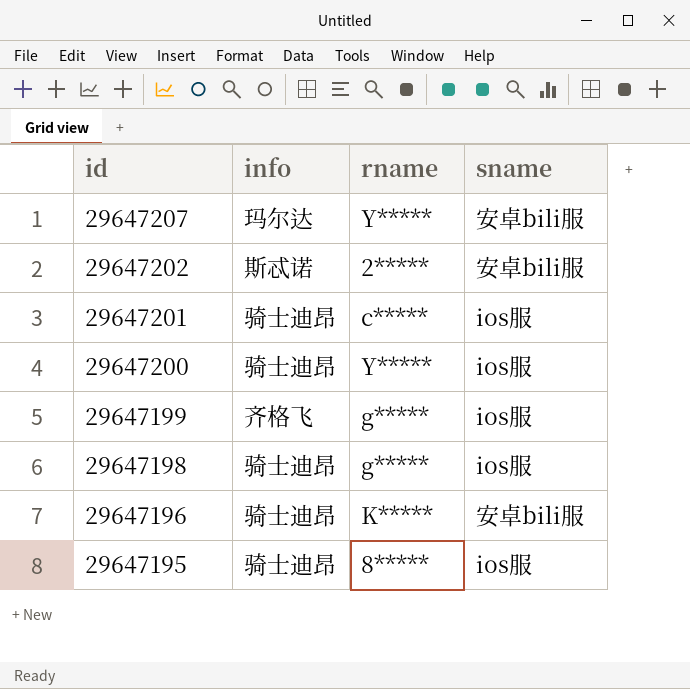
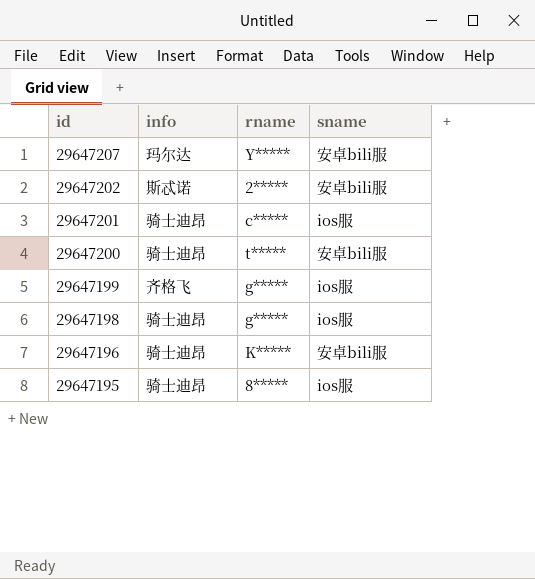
29647200 | rname: Y***** -> t*****
29647200 | sname: ios服 -> 安卓bili服

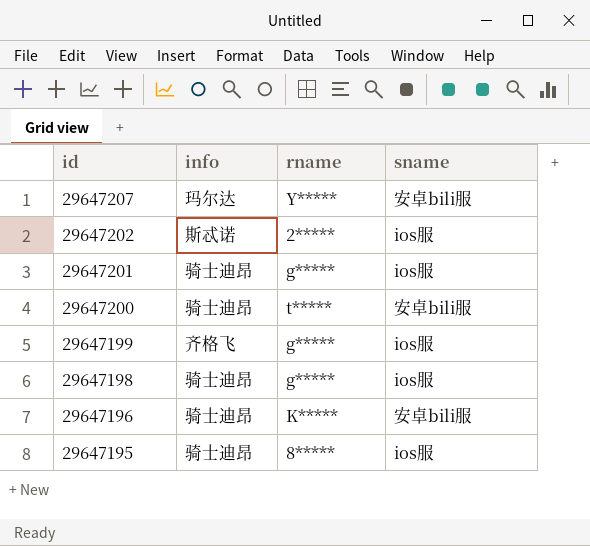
29647202 | sname: 安卓bili服 -> ios服
29647201 | rname: c***** -> g*****

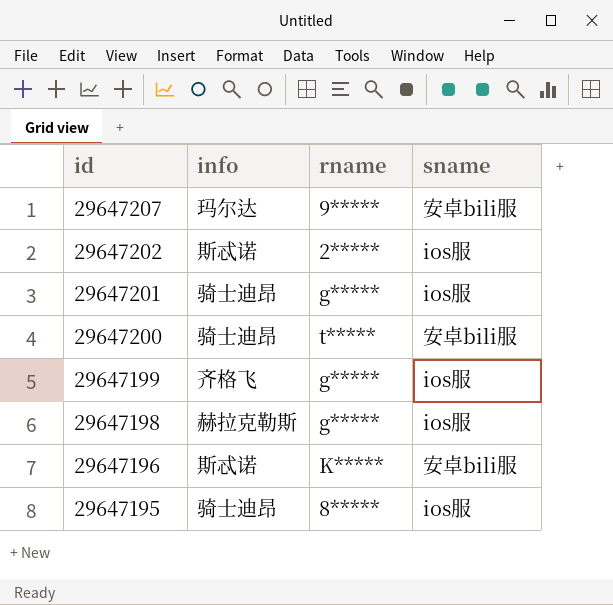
29647207 | rname: Y***** -> 9*****
29647198 | info: 骑士迪昂 -> 赫拉克勒斯
29647196 | info: 骑士迪昂 -> 斯忒诺

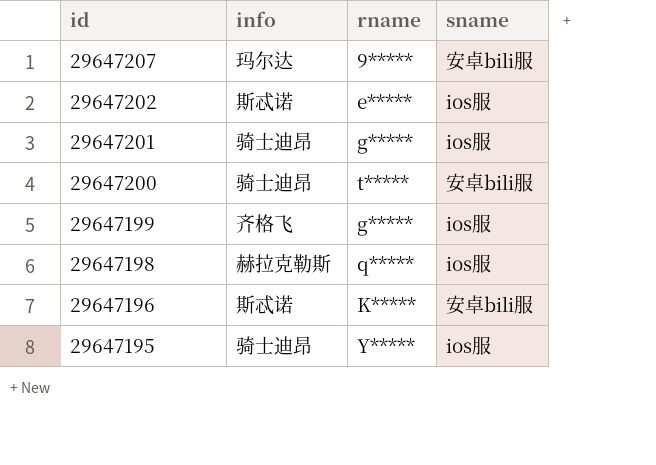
29647202 | rname: 2***** -> e*****
29647198 | rname: g***** -> q*****
29647195 | rname: 8***** -> Y*****

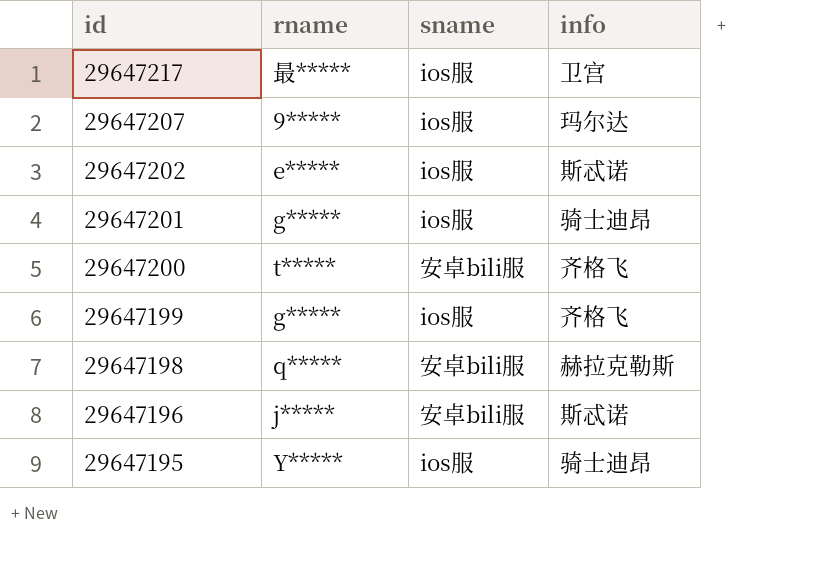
column info | position: 2 -> 4
row 29647217: none -> 最***** | ios服 | 卫宫
29647207 | sname: 安卓bili服 -> ios服
29647200 | info: 骑士迪昂 -> 齐格飞
29647198 | sname: ios服 -> 安卓bili服
29647196 | rname: K***** -> j*****

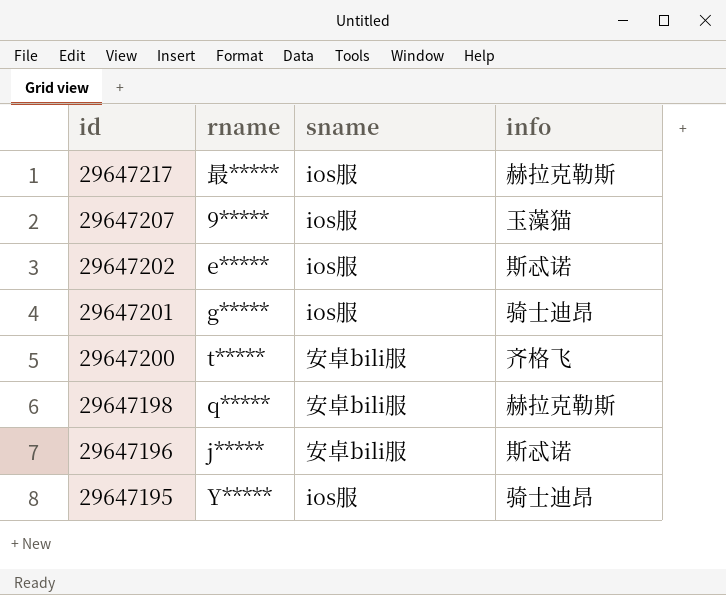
row 29647199: g***** | ios服 | 齐格飞 -> none
29647217 | info: 卫宫 -> 赫拉克勒斯
29647207 | info: 玛尔达 -> 玉藻猫

